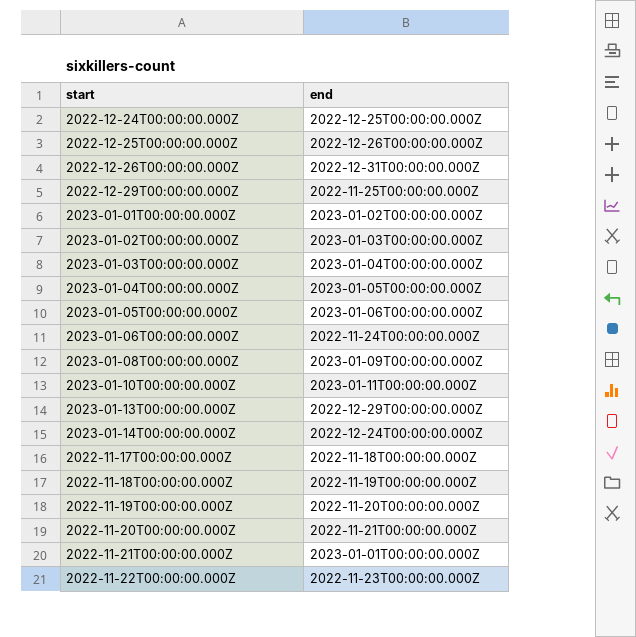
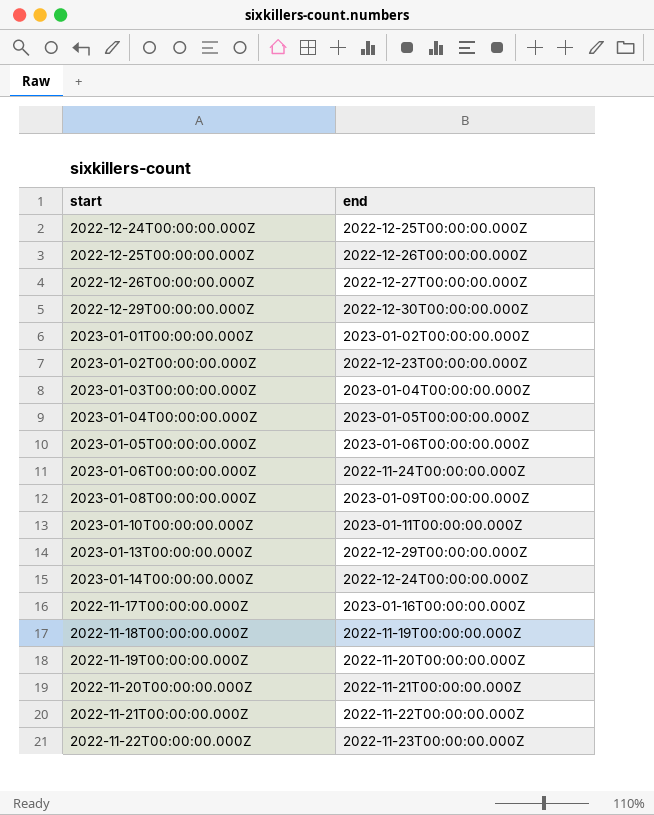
2022-12-26T00:00:00.000Z | end: 2022-12-31T00:00:00.000Z -> 2022-12-27T00:00:00.000Z
2022-12-29T00:00:00.000Z | end: 2022-11-25T00:00:00.000Z -> 2022-12-30T00:00:00.000Z
2023-01-02T00:00:00.000Z | end: 2023-01-03T00:00:00.000Z -> 2022-12-23T00:00:00.000Z
2022-11-17T00:00:00.000Z | end: 2022-11-18T00:00:00.000Z -> 2023-01-16T00:00:00.000Z
2022-11-21T00:00:00.000Z | end: 2023-01-01T00:00:00.000Z -> 2022-11-22T00:00:00.000Z

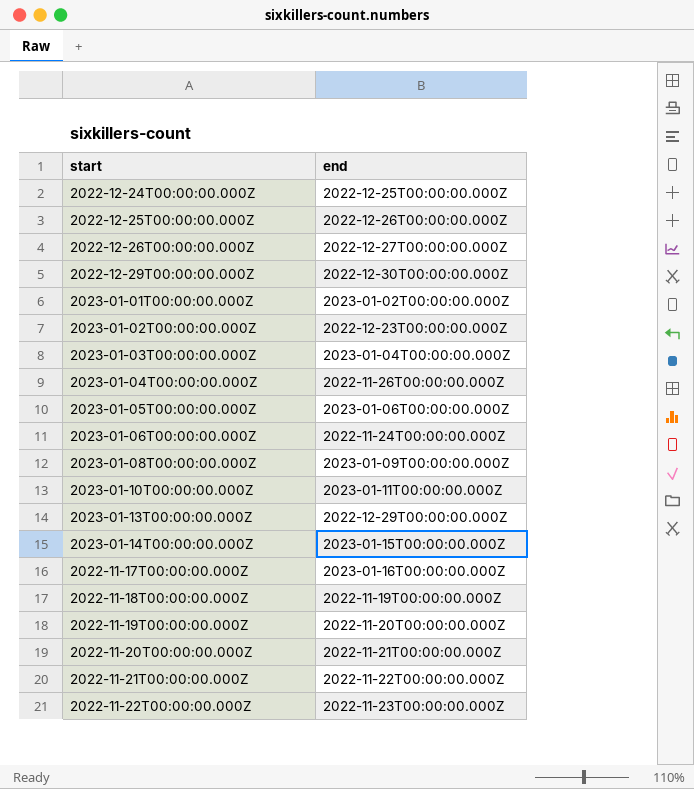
2023-01-04T00:00:00.000Z | end: 2023-01-05T00:00:00.000Z -> 2022-11-26T00:00:00.000Z
2023-01-14T00:00:00.000Z | end: 2022-12-24T00:00:00.000Z -> 2023-01-15T00:00:00.000Z

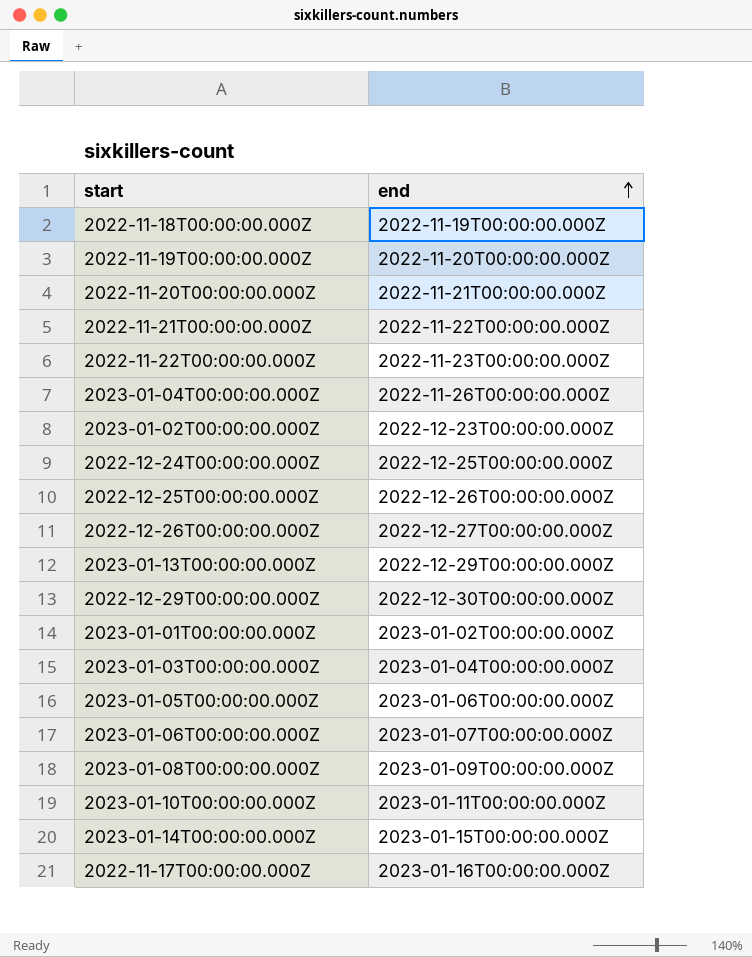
row order: none -> end ascending
2023-01-06T00:00:00.000Z | end: 2022-11-24T00:00:00.000Z -> 2023-01-07T00:00:00.000Z

